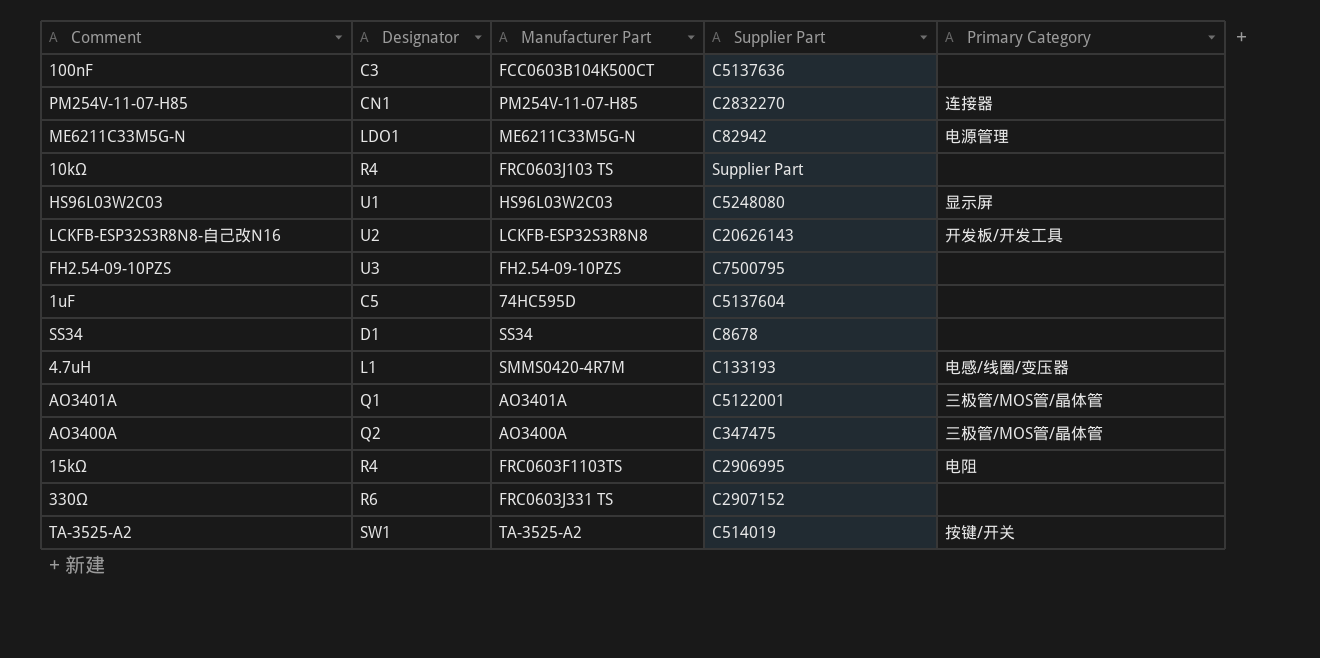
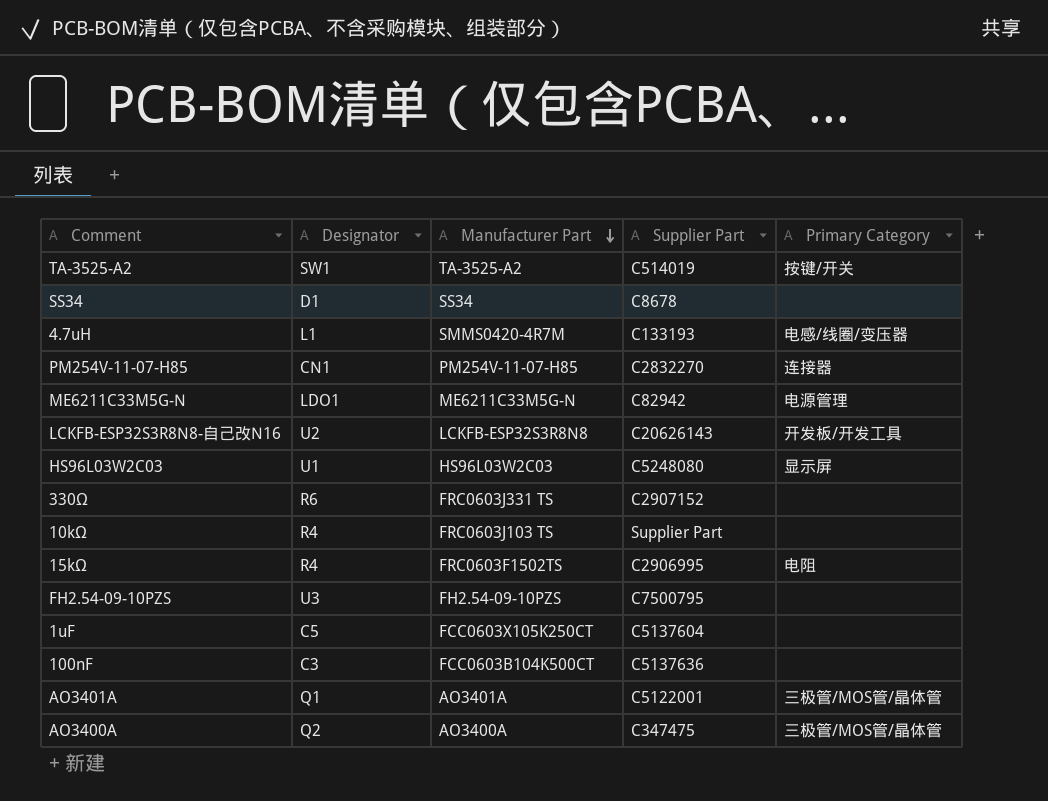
row order: none -> Manufacturer Part descending
15kΩ | Manufacturer Part: FRC0603F1103TS -> FRC0603F1502TS
1uF | Manufacturer Part: 74HC595D -> FCC0603X105K250CT

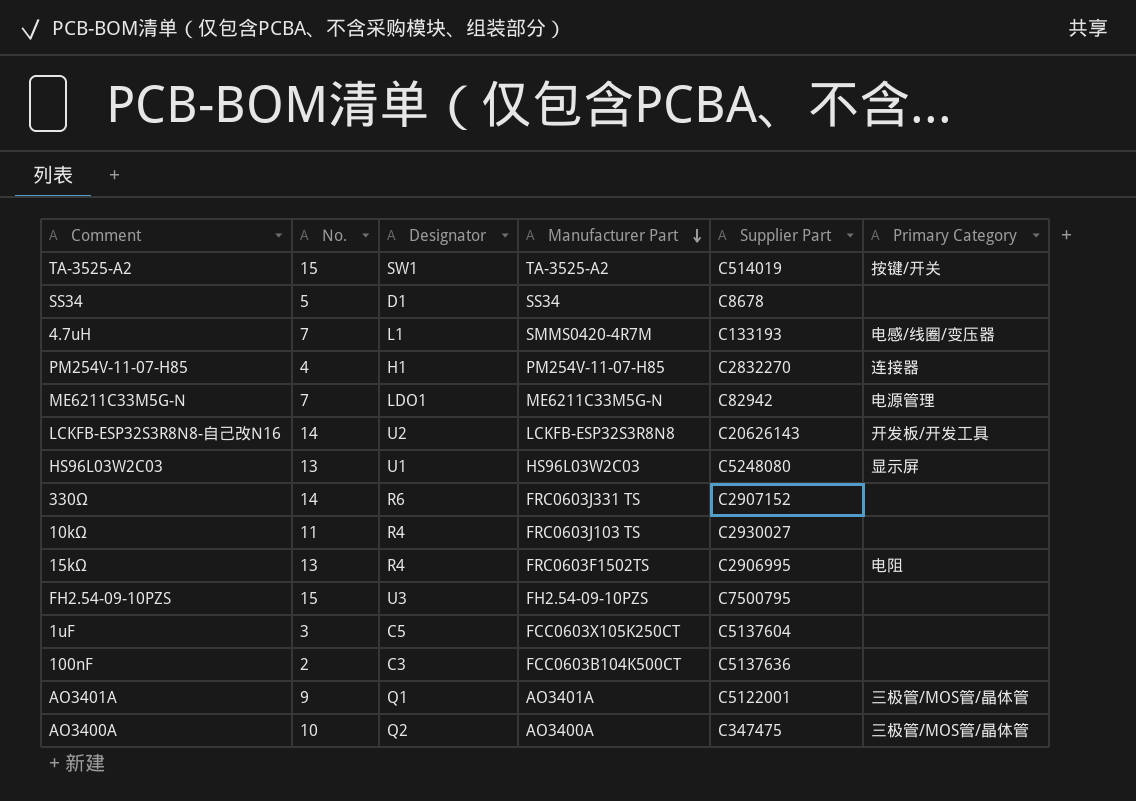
column No. | position: none -> 2
PM254V-11-07-H85 | Designator: CN1 -> H1
10kΩ | Supplier Part: Supplier Part -> C2930027

